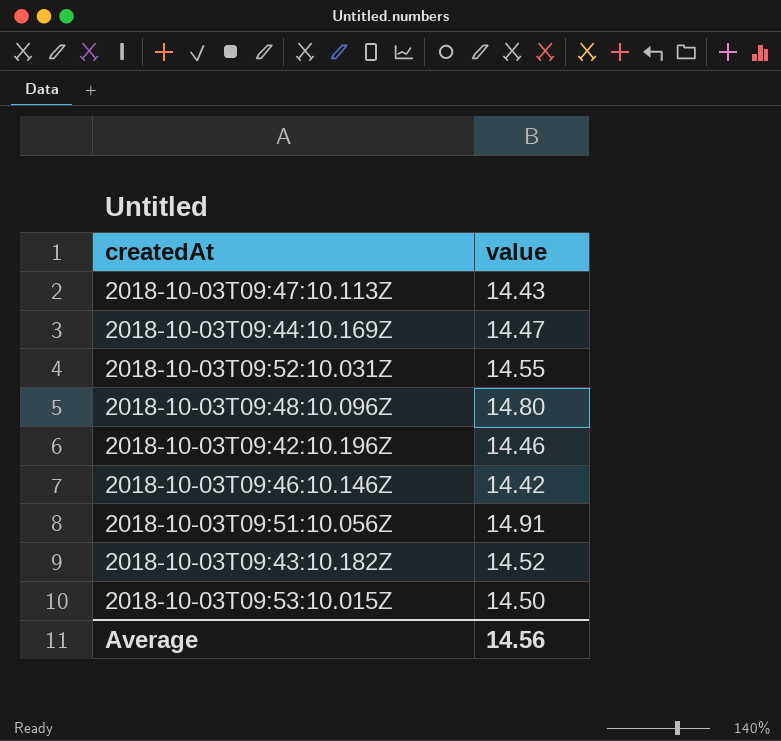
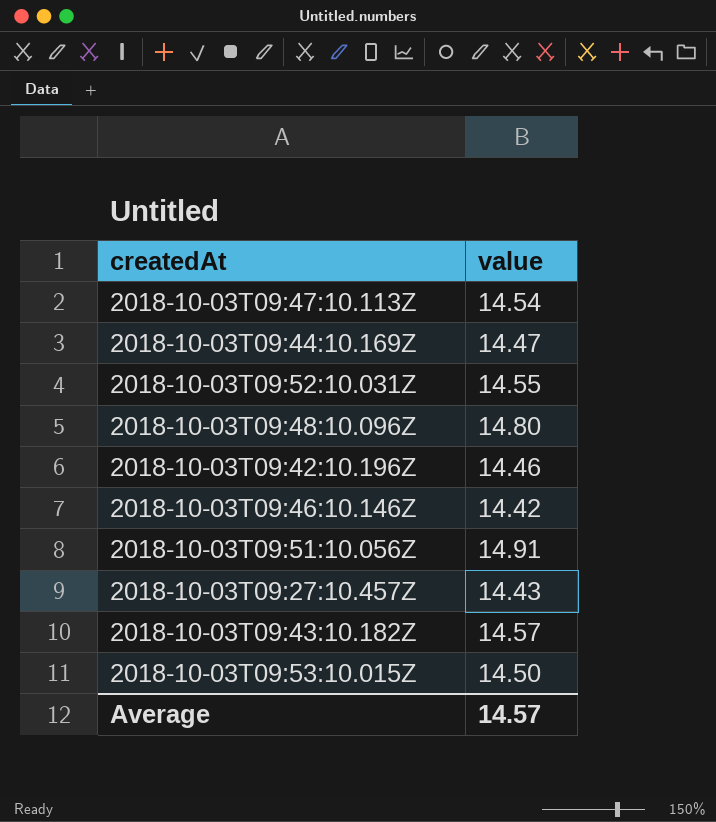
2018-10-03T09:47:10.113Z | value: 14.43 -> 14.54
row 2018-10-03T09:27:10.457Z: none -> 14.43
2018-10-03T09:43:10.182Z | value: 14.52 -> 14.57
Average | value: 14.56 -> 14.57

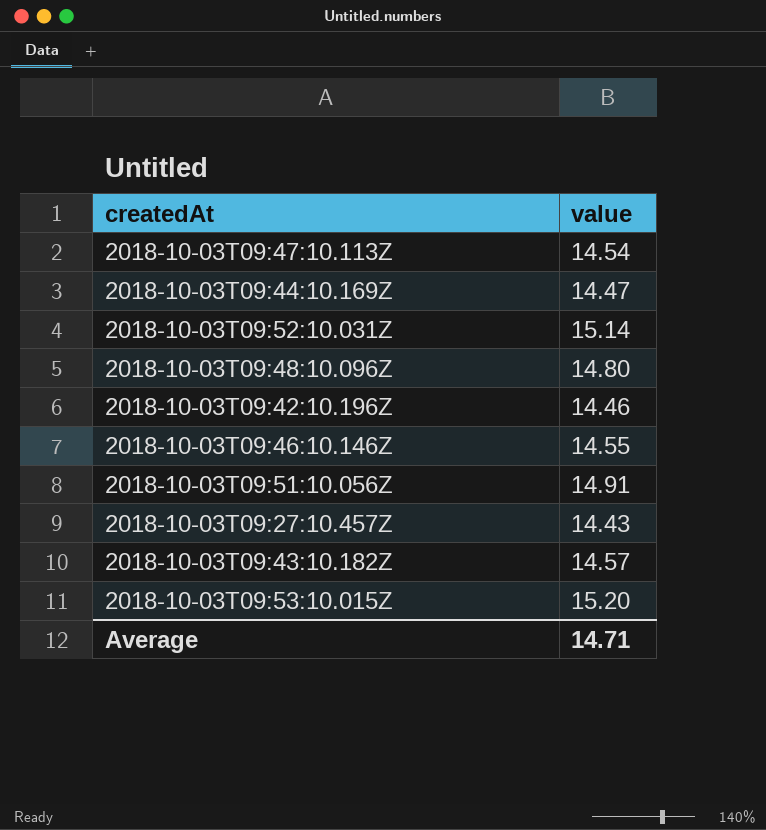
2018-10-03T09:52:10.031Z | value: 14.55 -> 15.14
2018-10-03T09:46:10.146Z | value: 14.42 -> 14.55
2018-10-03T09:53:10.015Z | value: 14.50 -> 15.20
Average | value: 14.57 -> 14.71

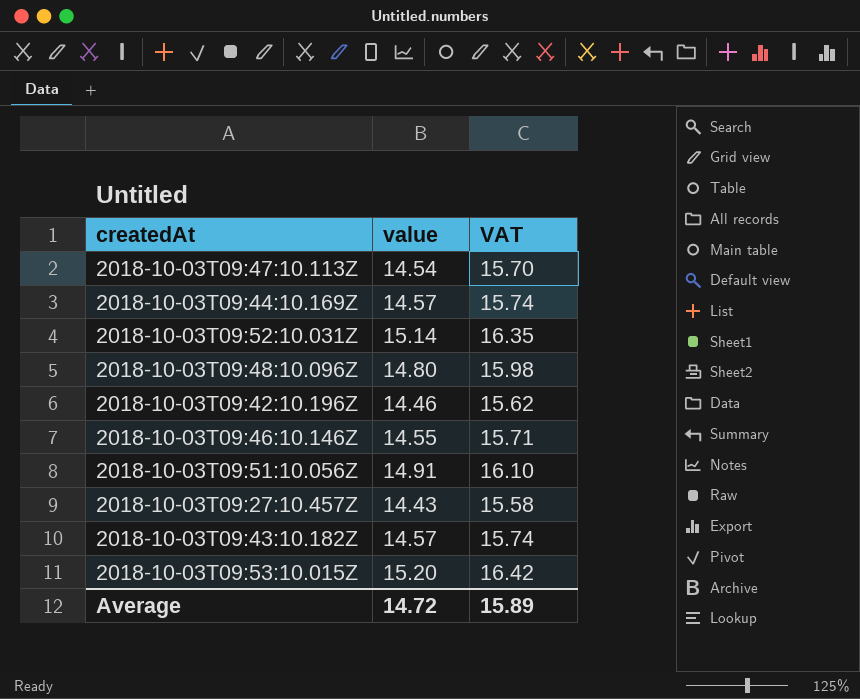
column VAT | formula: none -> [value] * 1.08
2018-10-03T09:44:10.169Z | value: 14.47 -> 14.57
Average | value: 14.71 -> 14.72

